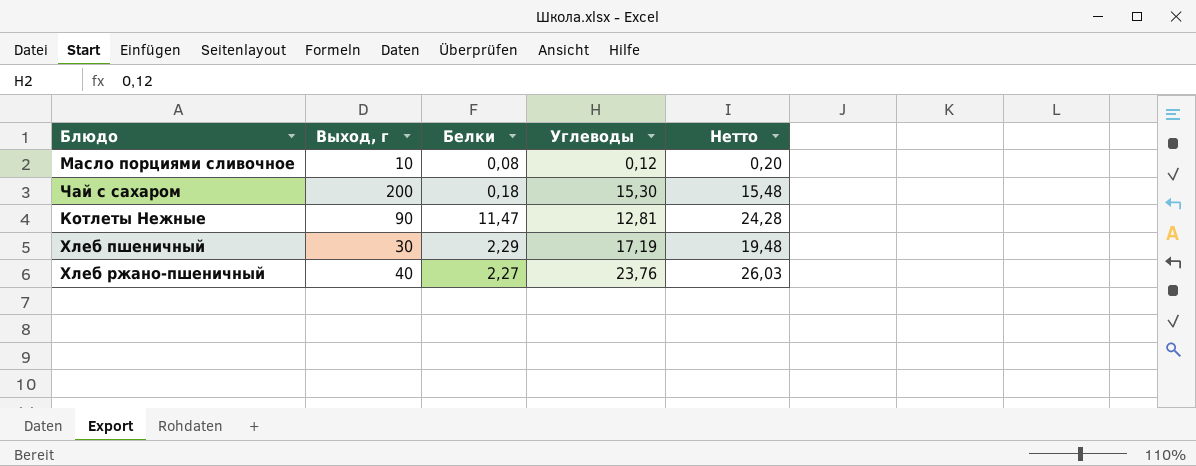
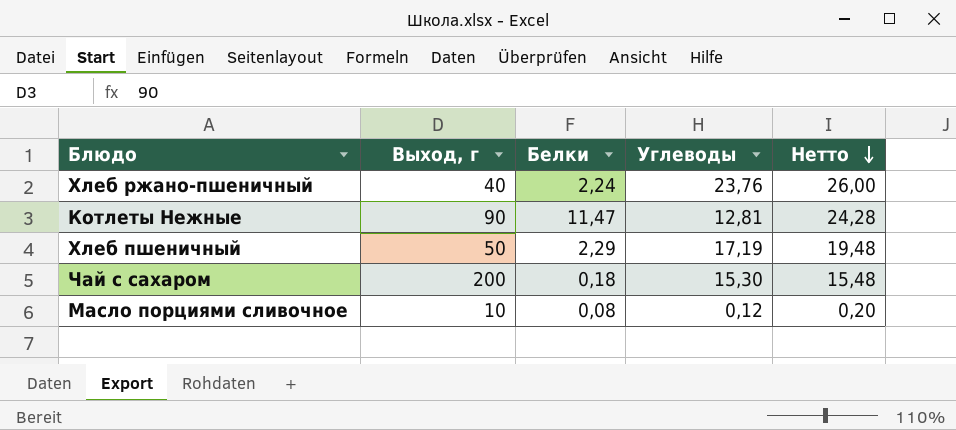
row order: none -> Нетто descending
Хлеб ржано-пшеничный | Белки: 2,27 -> 2,24
Хлеб ржано-пшеничный | Нетто: 26,03 -> 26,00
Хлеб пшеничный | Выход, г: 30 -> 50

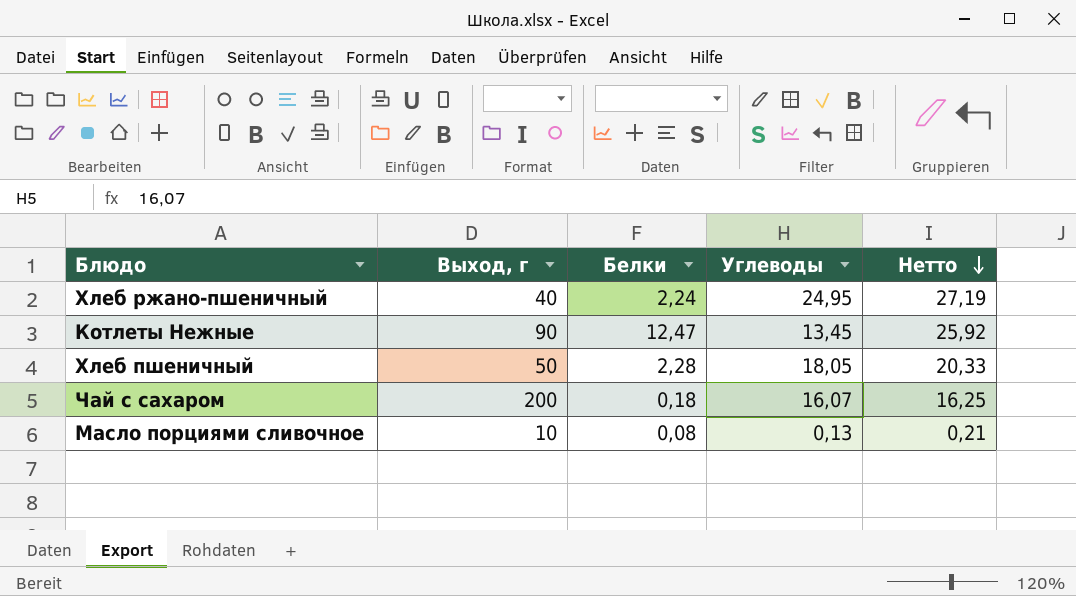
Хлеб ржано-пшеничный | Углеводы: 23,76 -> 24,95
Хлеб ржано-пшеничный | Нетто: 26,00 -> 27,19
Котлеты Нежные | Белки: 11,47 -> 12,47
Котлеты Нежные | Углеводы: 12,81 -> 13,45
Котлеты Нежные | Нетто: 24,28 -> 25,92
Хлеб пшеничный | Белки: 2,29 -> 2,28
Хлеб пшеничный | Углеводы: 17,19 -> 18,05
Хлеб пшеничный | Нетто: 19,48 -> 20,33
Чай с сахаром | Углеводы: 15,30 -> 16,07
Чай с сахаром | Нетто: 15,48 -> 16,25
Масло порциями сливочное | Углеводы: 0,12 -> 0,13
Масло порциями сливочное | Нетто: 0,20 -> 0,21

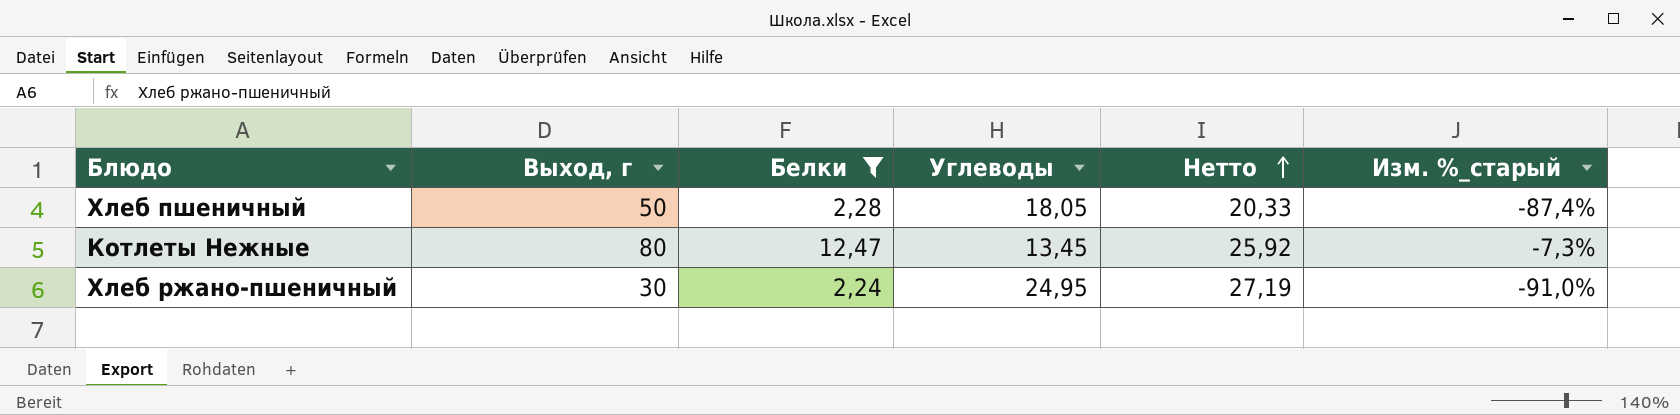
filter: none -> Белки >= 2,24
row order: Нетто descending -> Нетто ascending
column Изм. %_старый | formula: none -> ([Белки] - [Углеводы]) / [Углеводы]
Котлеты Нежные | Выход, г: 90 -> 80
Хлеб ржано-пшеничный | Выход, г: 40 -> 30

